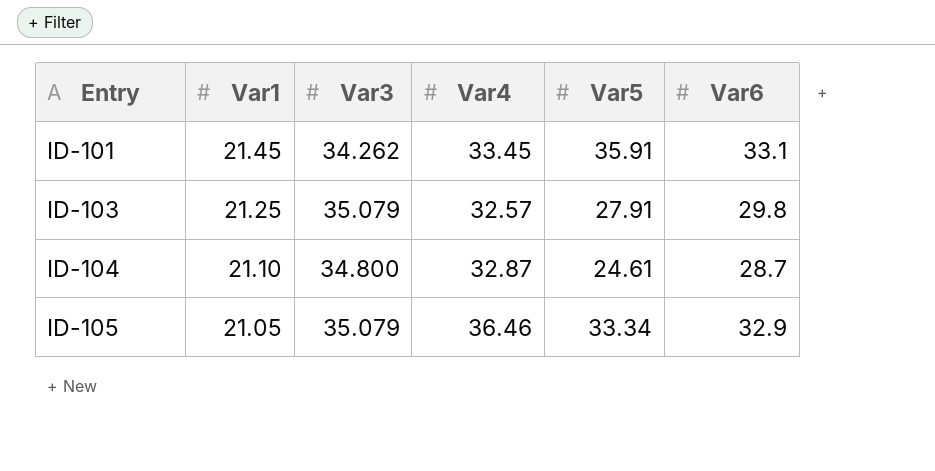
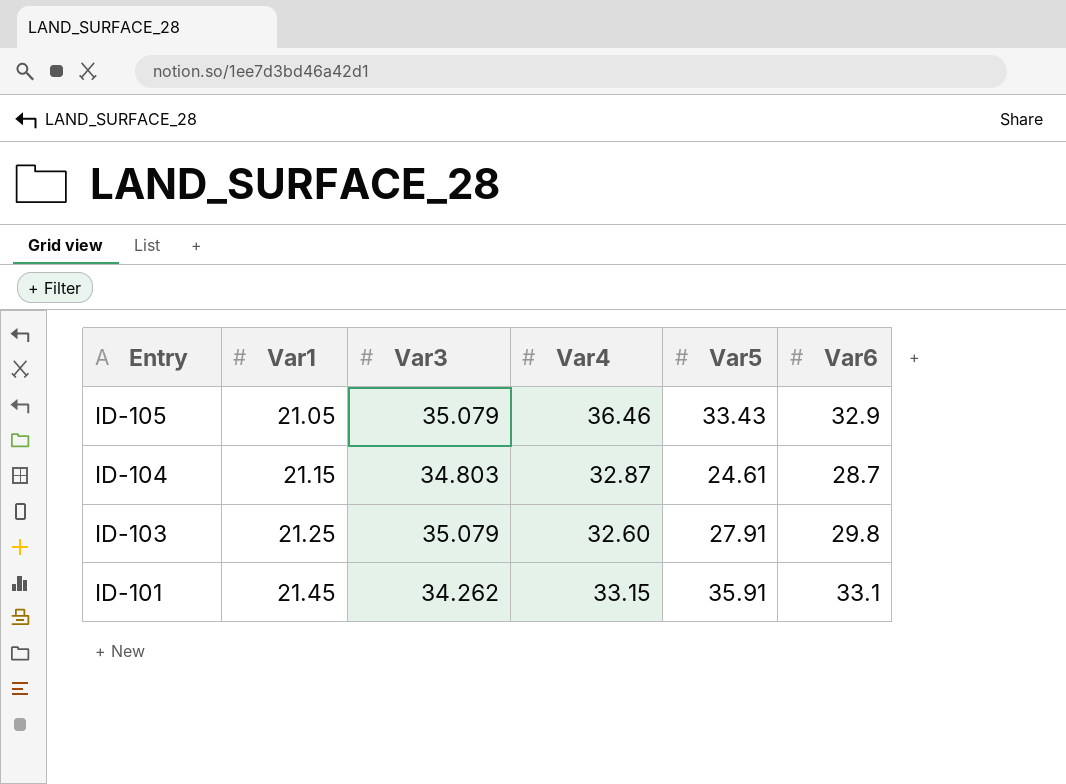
row order: Entry ascending -> Entry descending
ID-105 | Var5: 33.34 -> 33.43
ID-104 | Var1: 21.10 -> 21.15
ID-104 | Var3: 34.800 -> 34.803
ID-103 | Var4: 32.57 -> 32.60
ID-101 | Var4: 33.45 -> 33.15

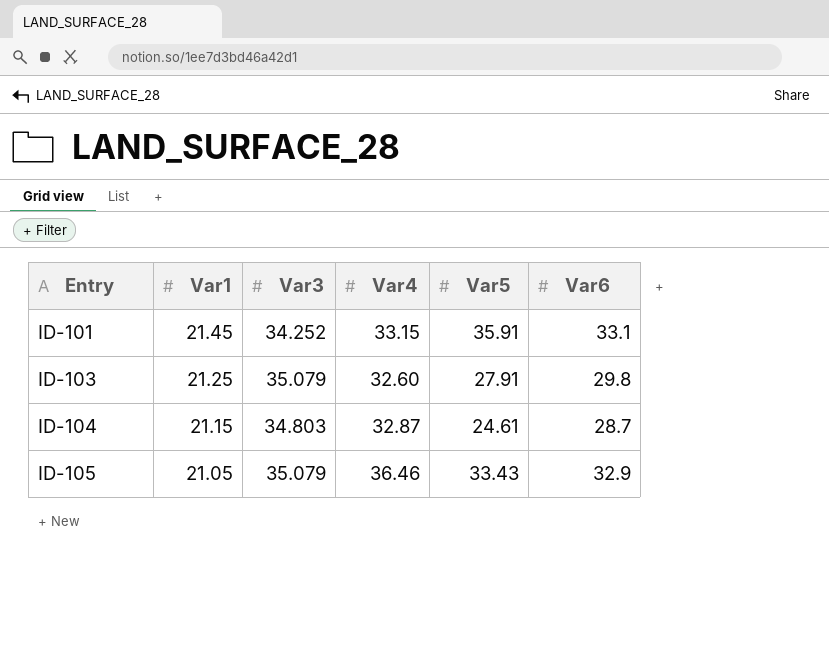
row order: Entry descending -> Entry ascending
ID-101 | Var3: 34.262 -> 34.252

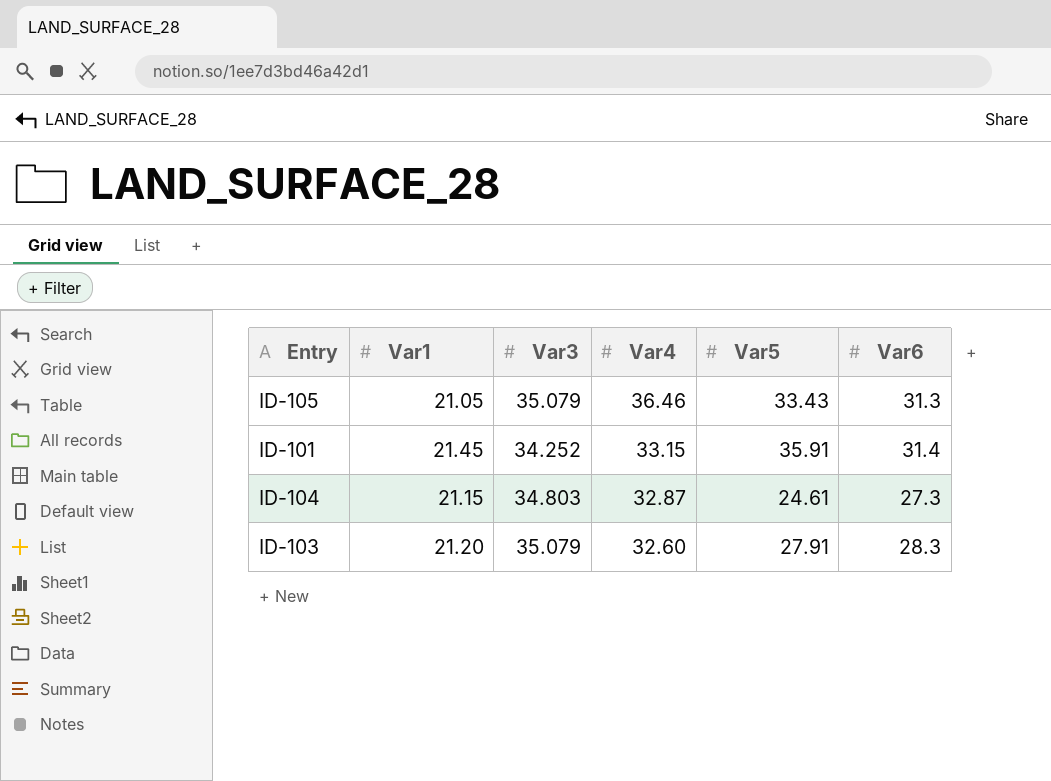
row order: Entry ascending -> Var4 descending
ID-105 | Var6: 32.9 -> 31.3
ID-101 | Var6: 33.1 -> 31.4
ID-104 | Var6: 28.7 -> 27.3
ID-103 | Var1: 21.25 -> 21.20
ID-103 | Var6: 29.8 -> 28.3

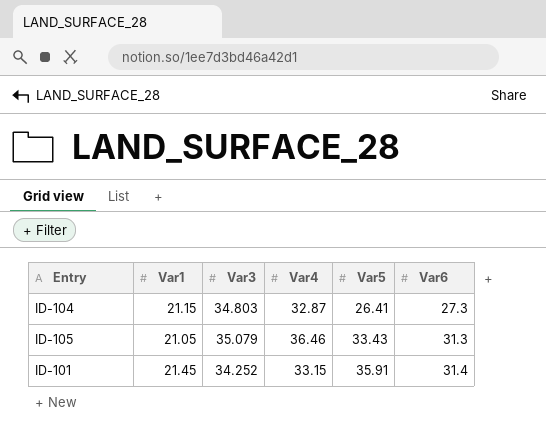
row order: Var4 descending -> Var5 ascending
row ID-103: 21.20 | 35.079 | 32.60 | 27.91 | 28.3 -> none
ID-104 | Var5: 24.61 -> 26.41

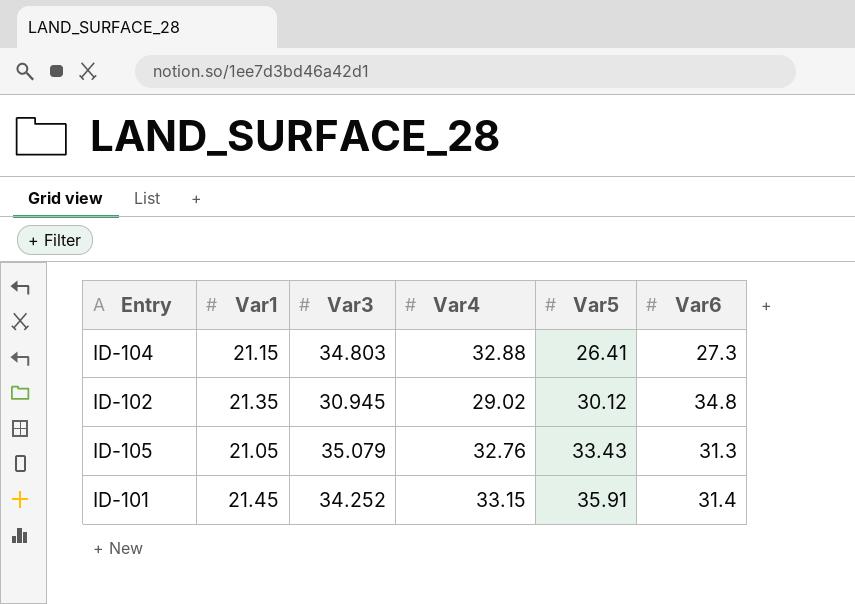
ID-104 | Var4: 32.87 -> 32.88
row ID-102: none -> 21.35 | 30.945 | 29.02 | 30.12 | 34.8
ID-105 | Var4: 36.46 -> 32.76

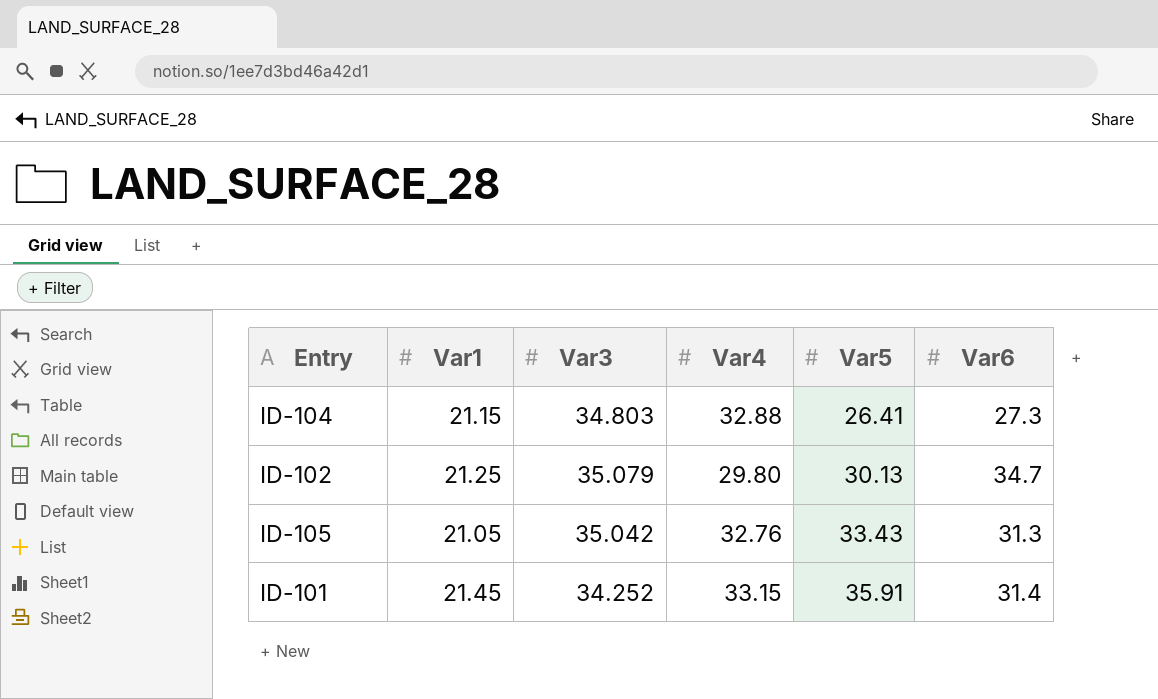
ID-102 | Var1: 21.35 -> 21.25
ID-102 | Var3: 30.945 -> 35.079
ID-102 | Var4: 29.02 -> 29.80
ID-102 | Var5: 30.12 -> 30.13
ID-102 | Var6: 34.8 -> 34.7
ID-105 | Var3: 35.079 -> 35.042

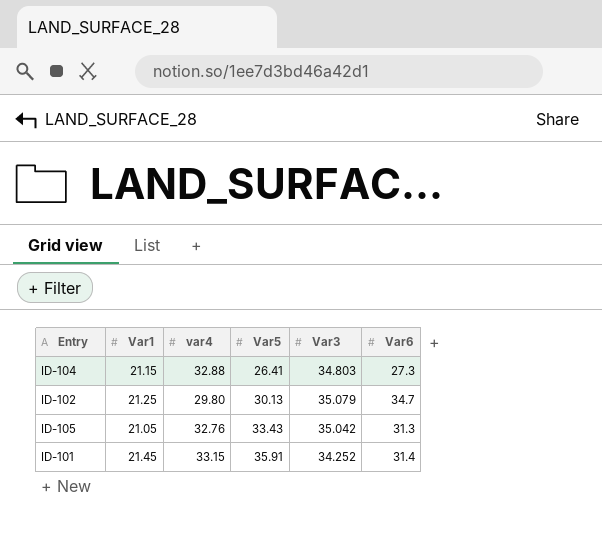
column name: Var4 -> var4
column Var3 | position: 3 -> 5

